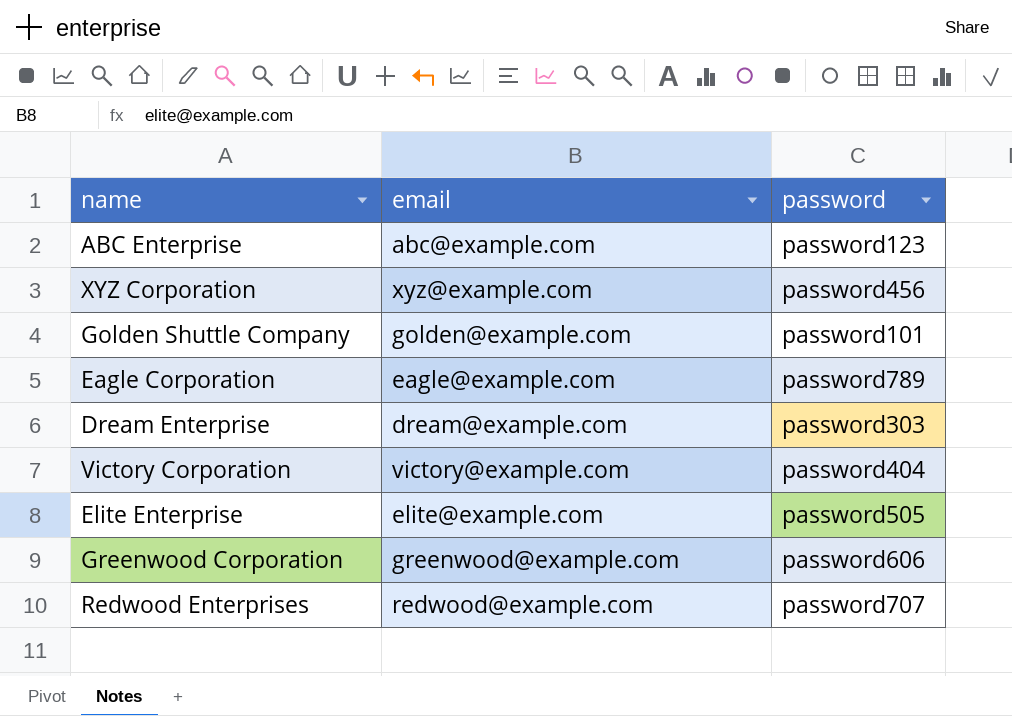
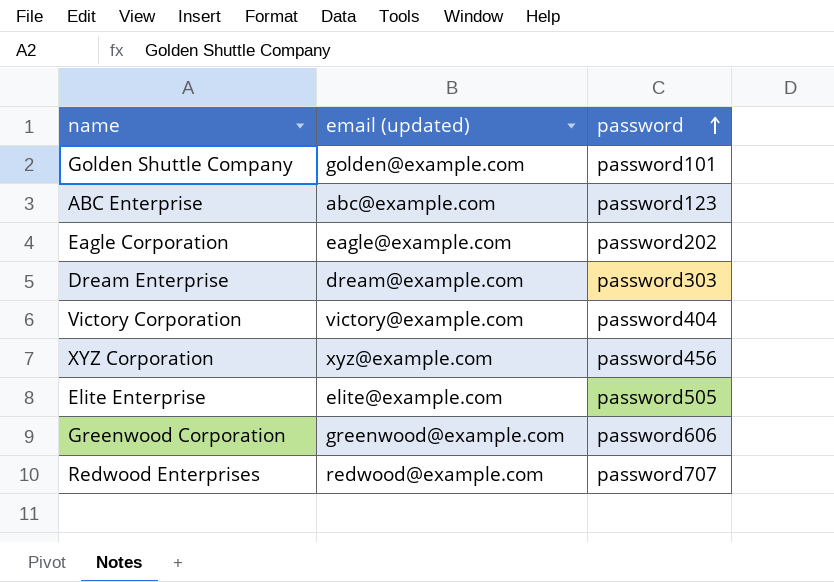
row order: none -> password ascending
column name: email -> email (updated)
Eagle Corporation | password: password789 -> password202

